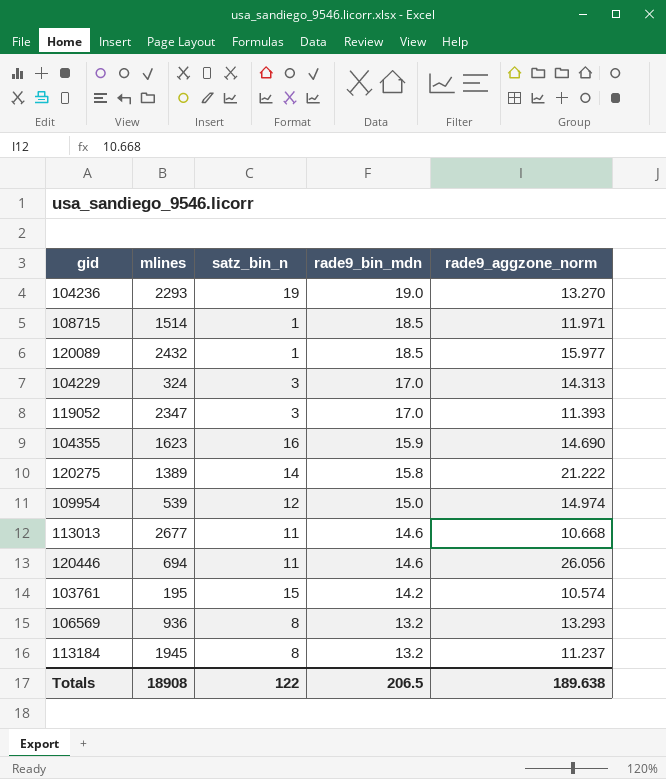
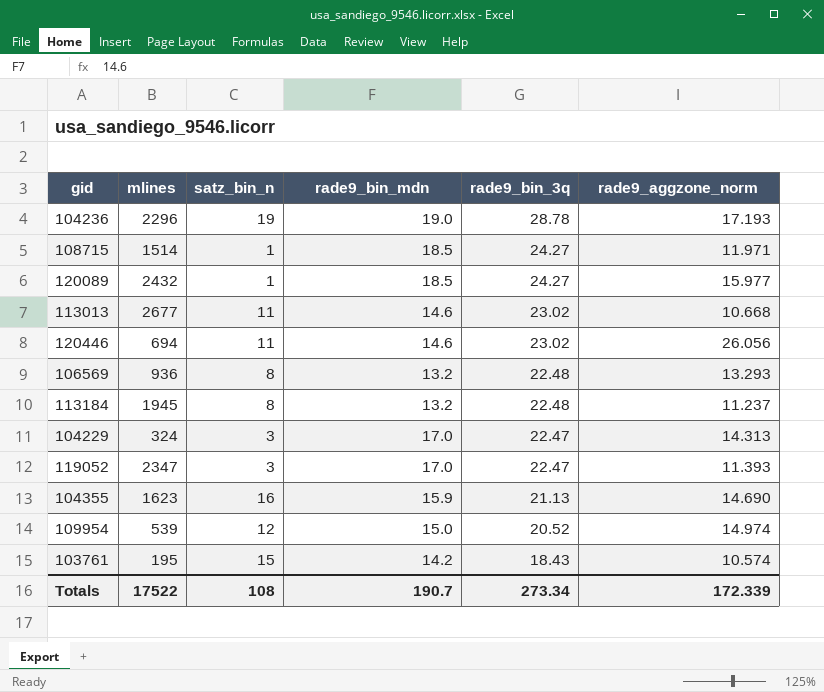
row order: rade9_bin_mdn descending -> rade9_bin_3q descending
column rade9_bin_3q | position: none -> 5
row 120275: 1389 | 14 | 15.8 | 21.222 -> none
104236 | mlines: 2293 -> 2296
104236 | rade9_aggzone_norm: 13.270 -> 17.193
Totals | mlines: 18908 -> 17522
Totals | satz_bin_n: 122 -> 108
Totals | rade9_bin_mdn: 206.5 -> 190.7
Totals | rade9_aggzone_norm: 189.638 -> 172.339

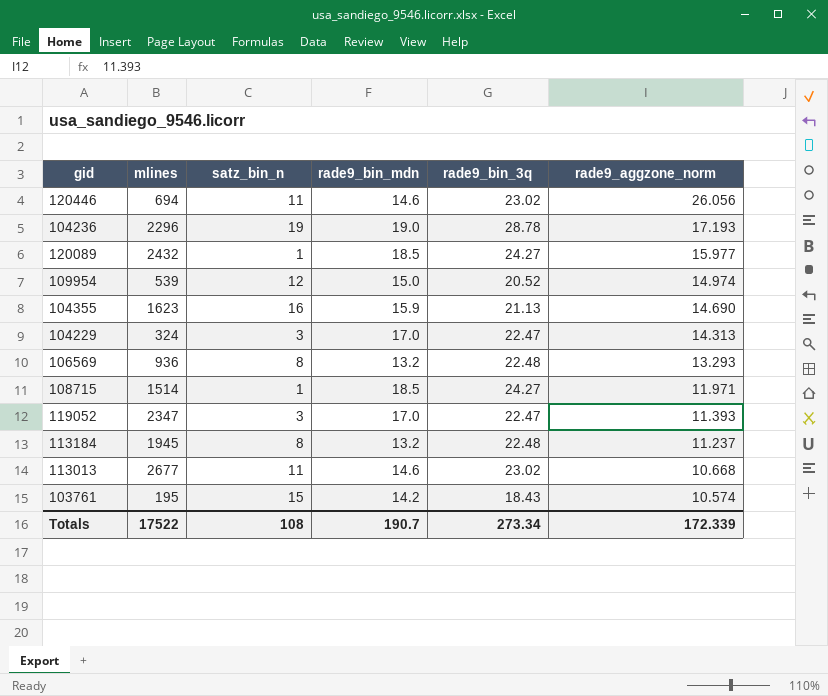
row order: rade9_bin_3q descending -> rade9_aggzone_norm descending

